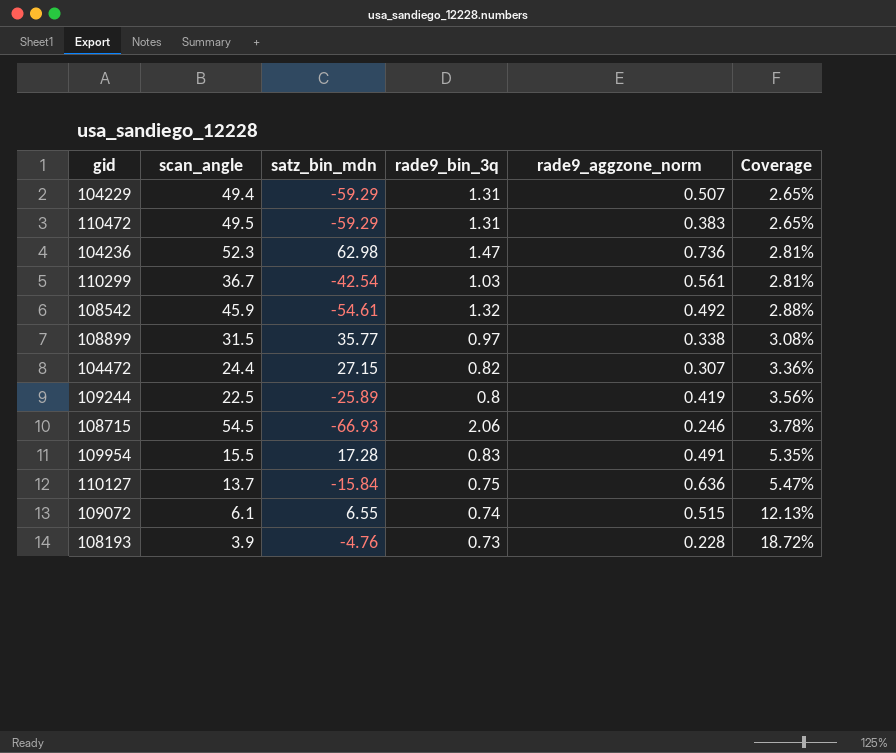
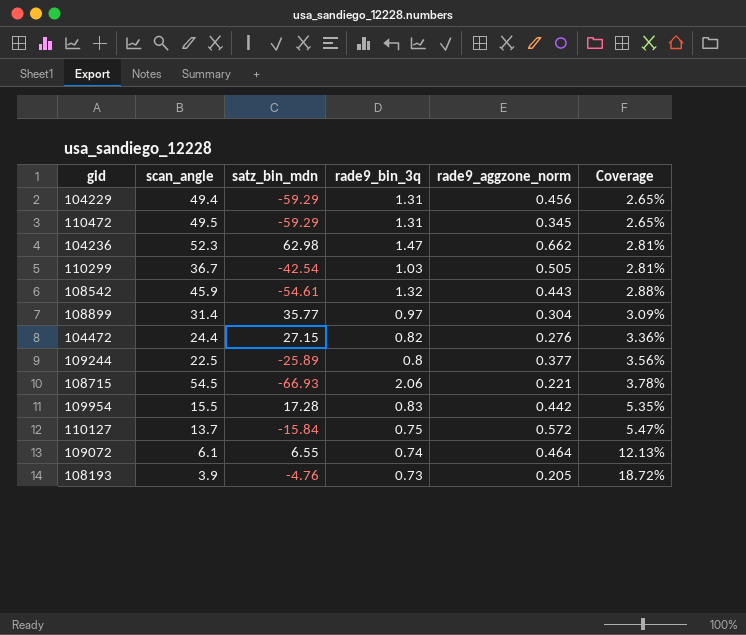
104229 | rade9_aggzone_norm: 0.507 -> 0.456
110472 | rade9_aggzone_norm: 0.383 -> 0.345
104236 | rade9_aggzone_norm: 0.736 -> 0.662
110299 | rade9_aggzone_norm: 0.561 -> 0.505
108542 | rade9_aggzone_norm: 0.492 -> 0.443
108899 | scan_angle: 31.5 -> 31.4
108899 | rade9_aggzone_norm: 0.338 -> 0.304
108899 | Coverage: 3.08% -> 3.09%
104472 | rade9_aggzone_norm: 0.307 -> 0.276
109244 | rade9_aggzone_norm: 0.419 -> 0.377
108715 | rade9_aggzone_norm: 0.246 -> 0.221
109954 | rade9_aggzone_norm: 0.491 -> 0.442
110127 | rade9_aggzone_norm: 0.636 -> 0.572
109072 | rade9_aggzone_norm: 0.515 -> 0.464
108193 | rade9_aggzone_norm: 0.228 -> 0.205

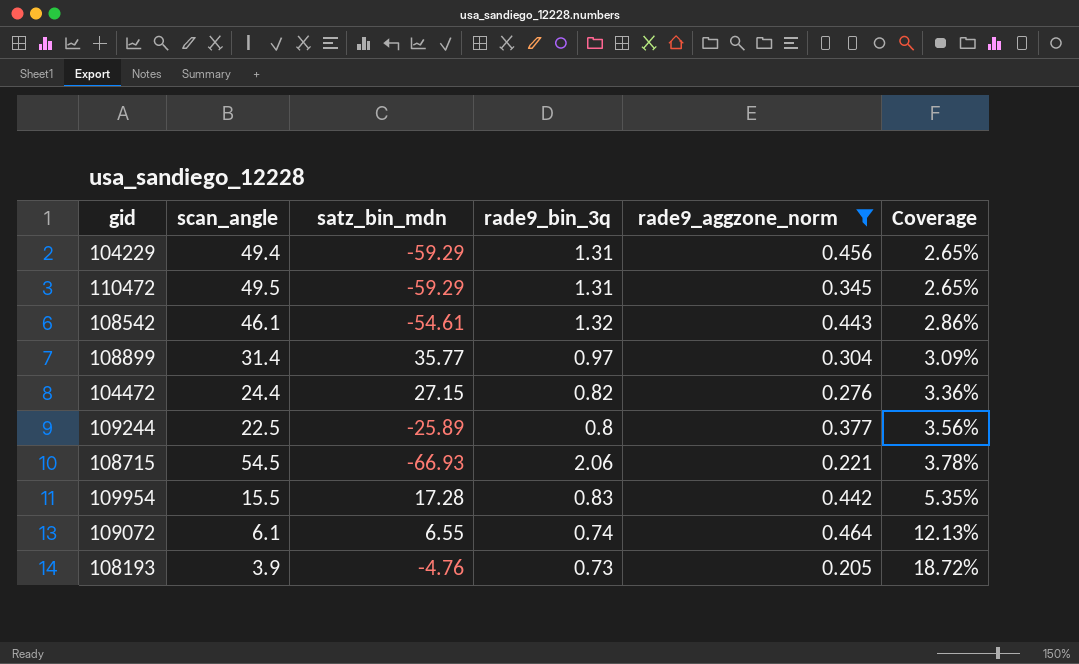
filter: none -> rade9_aggzone_norm <= 0.464
108542 | scan_angle: 45.9 -> 46.1
108542 | Coverage: 2.88% -> 2.86%

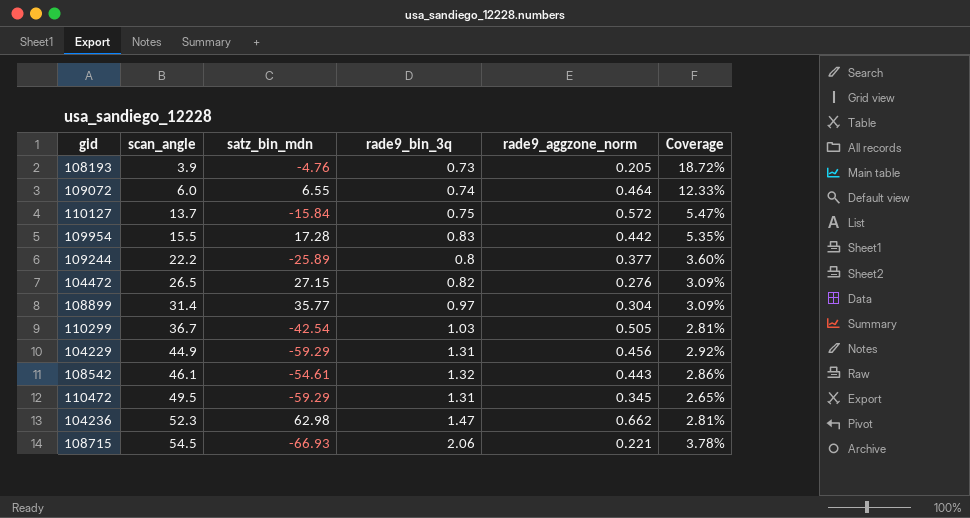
filter: rade9_aggzone_norm <= 0.464 -> none
row order: Coverage ascending -> scan_angle ascending
109072 | scan_angle: 6.1 -> 6.0
109072 | Coverage: 12.13% -> 12.33%
109244 | scan_angle: 22.5 -> 22.2
109244 | Coverage: 3.56% -> 3.60%
104472 | scan_angle: 24.4 -> 26.5
104472 | Coverage: 3.36% -> 3.09%
104229 | scan_angle: 49.4 -> 44.9
104229 | Coverage: 2.65% -> 2.92%

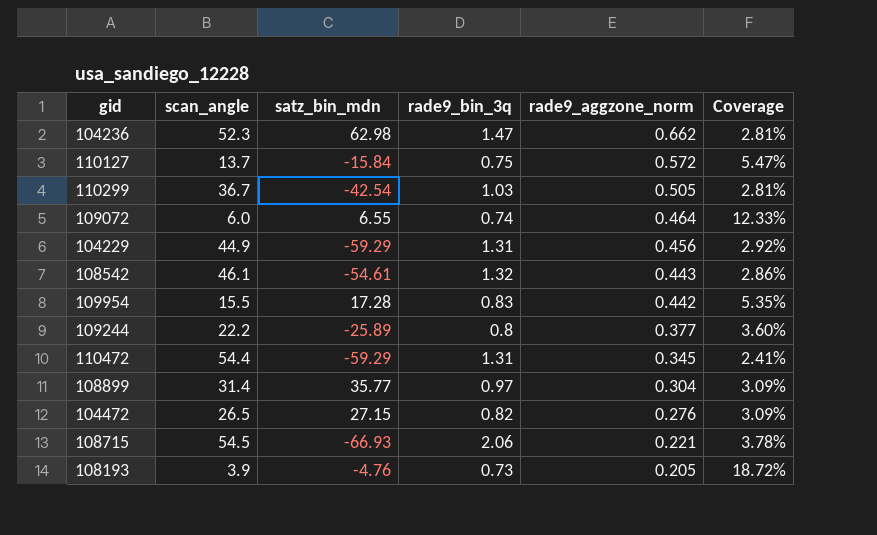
row order: scan_angle ascending -> rade9_aggzone_norm descending
110472 | scan_angle: 49.5 -> 54.4
110472 | Coverage: 2.65% -> 2.41%

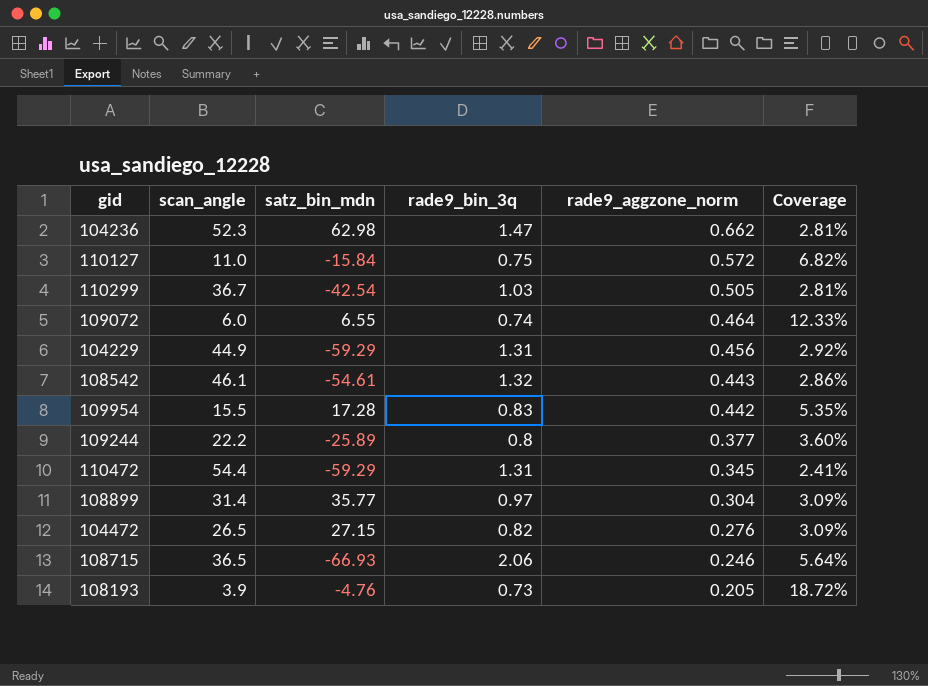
110127 | scan_angle: 13.7 -> 11.0
110127 | Coverage: 5.47% -> 6.82%
108715 | scan_angle: 54.5 -> 36.5
108715 | rade9_aggzone_norm: 0.221 -> 0.246
108715 | Coverage: 3.78% -> 5.64%

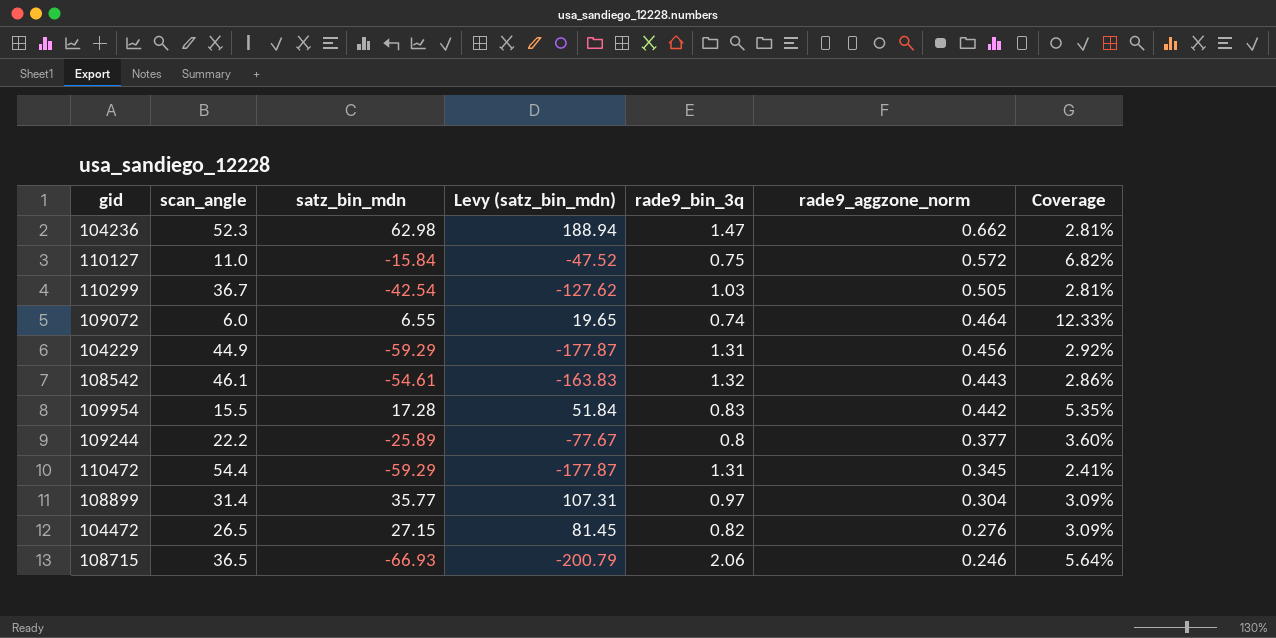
column Levy (satz_bin_mdn) | formula: none -> [satz_bin_mdn] * 3
row 108193: 3.9 | -4.76 | 0.73 | 0.205 | 18.72% -> none

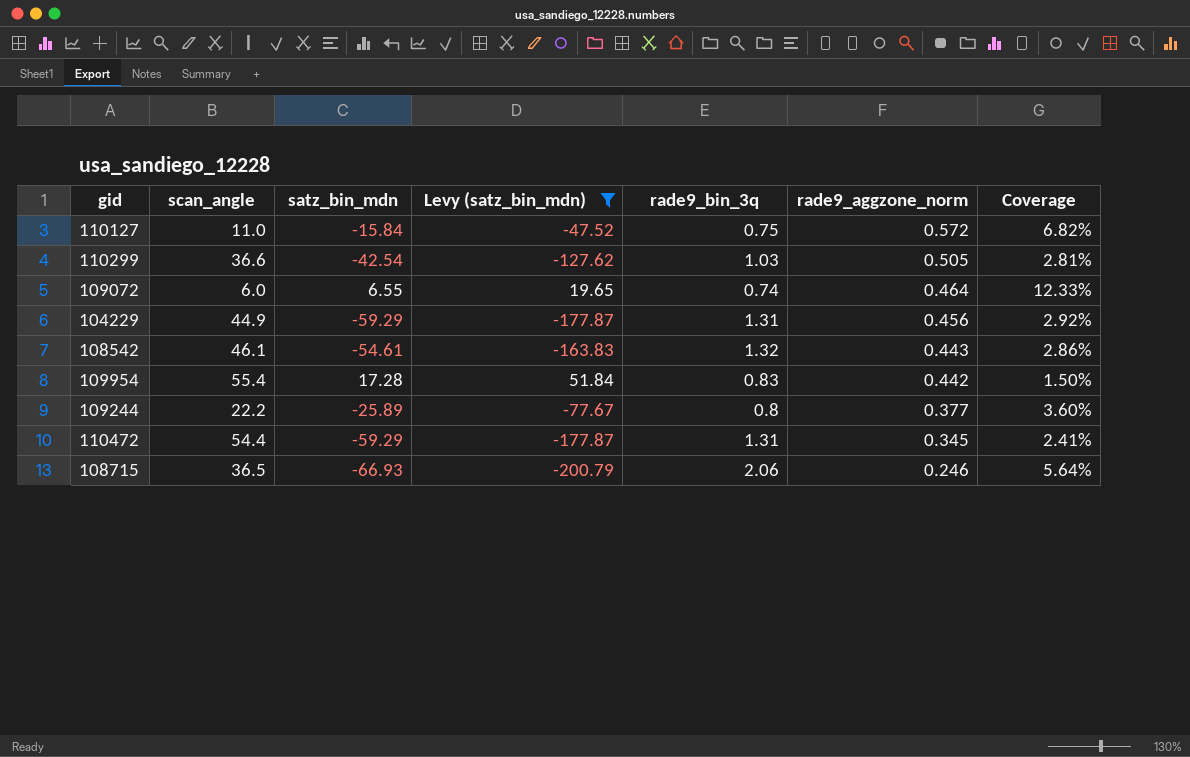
filter: none -> Levy (satz_bin_mdn) <= 51.84
110299 | scan_angle: 36.7 -> 36.6
109954 | scan_angle: 15.5 -> 55.4
109954 | Coverage: 5.35% -> 1.50%

